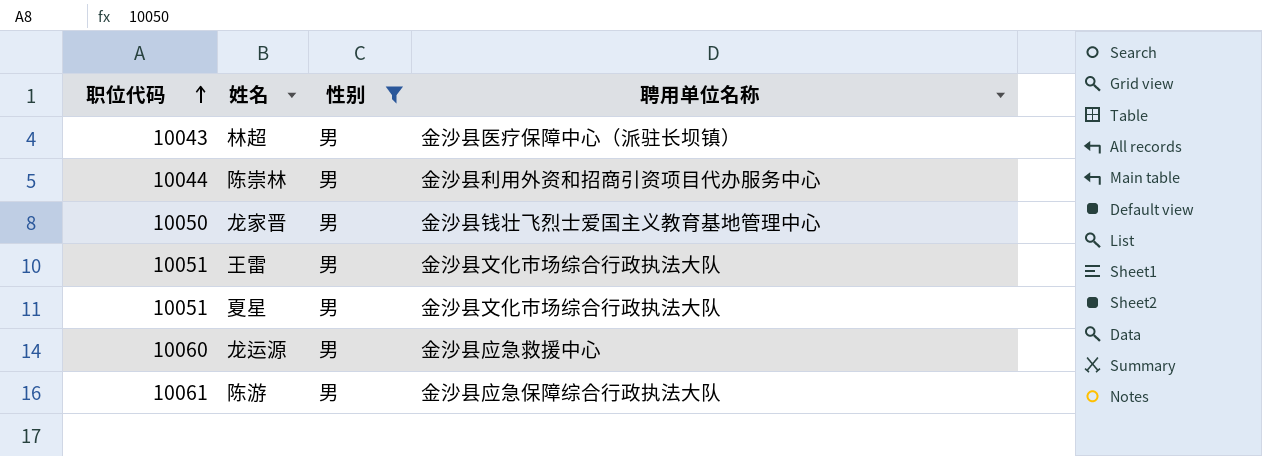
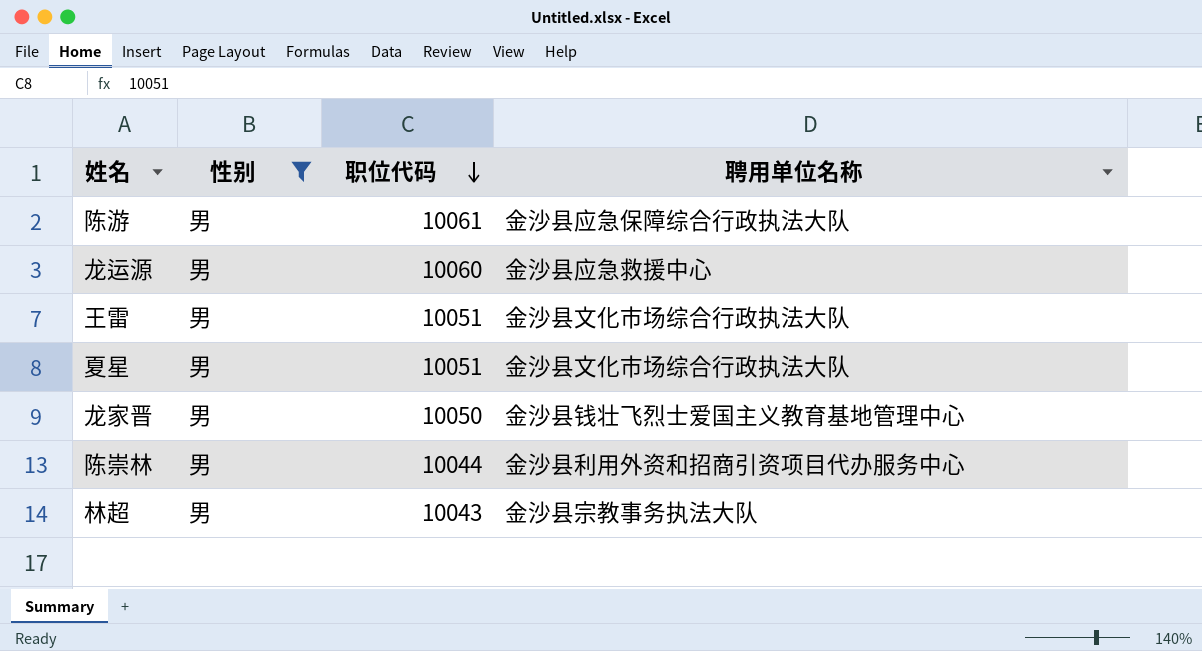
row order: 职位代码 ascending -> 职位代码 descending
column 职位代码 | position: 1 -> 3
林超 | 聘用单位名称: 金沙县医疗保障中心（派驻长坝镇） -> 金沙县宗教事务执法大队

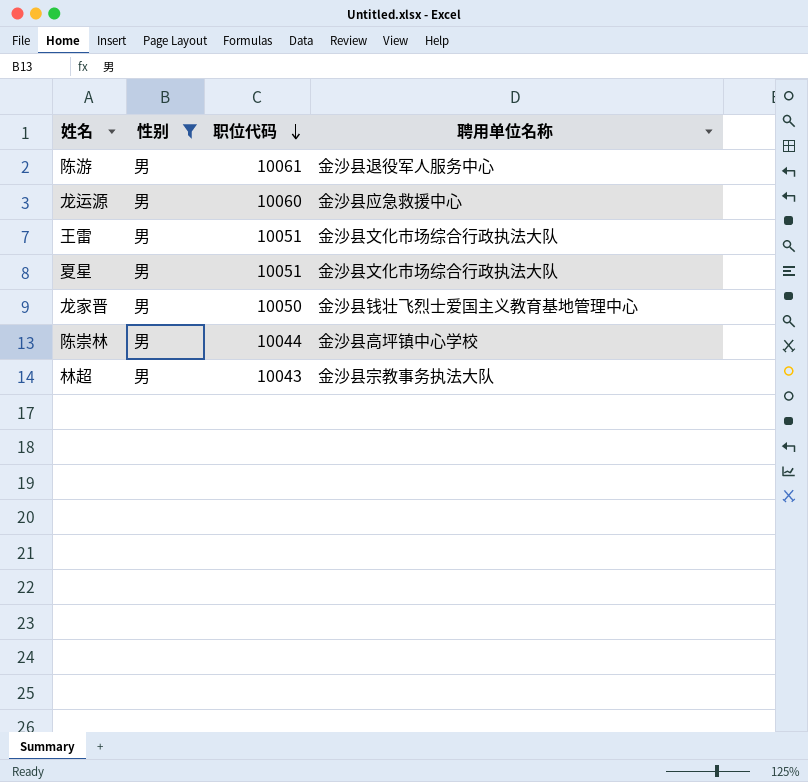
陈游 | 聘用单位名称: 金沙县应急保障综合行政执法大队 -> 金沙县退役军人服务中心
陈崇林 | 聘用单位名称: 金沙县利用外资和招商引资项目代办服务中心 -> 金沙县高坪镇中心学校

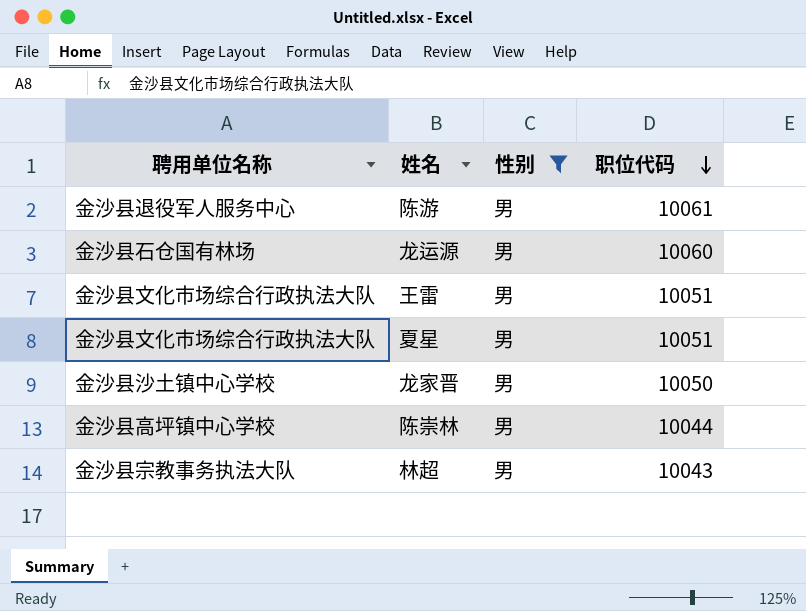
column 聘用单位名称 | position: 4 -> 1
龙运源 | 聘用单位名称: 金沙县应急救援中心 -> 金沙县石仓国有林场
龙家晋 | 聘用单位名称: 金沙县钱壮飞烈士爱国主义教育基地管理中心 -> 金沙县沙土镇中心学校

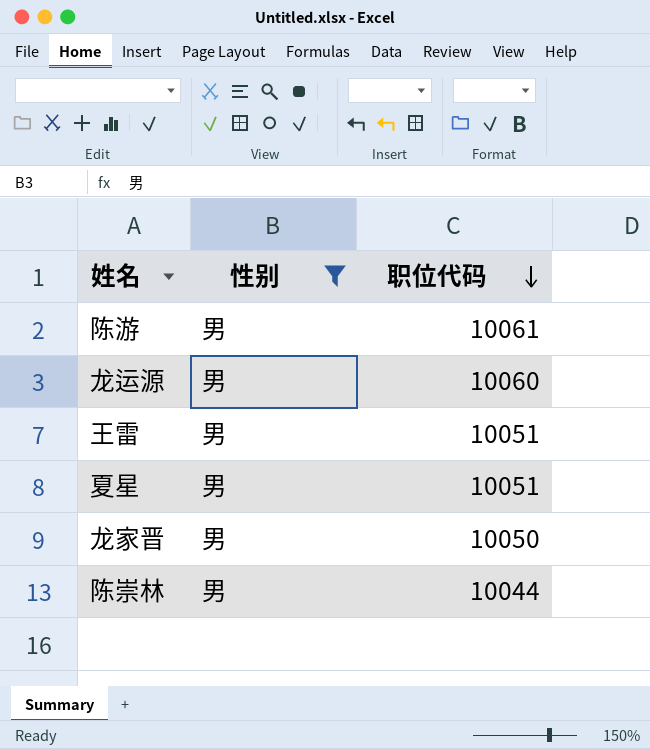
column 聘用单位名称 | position: 1 -> none
row 林超: 金沙县宗教事务执法大队 | 男 | 10043 -> none

